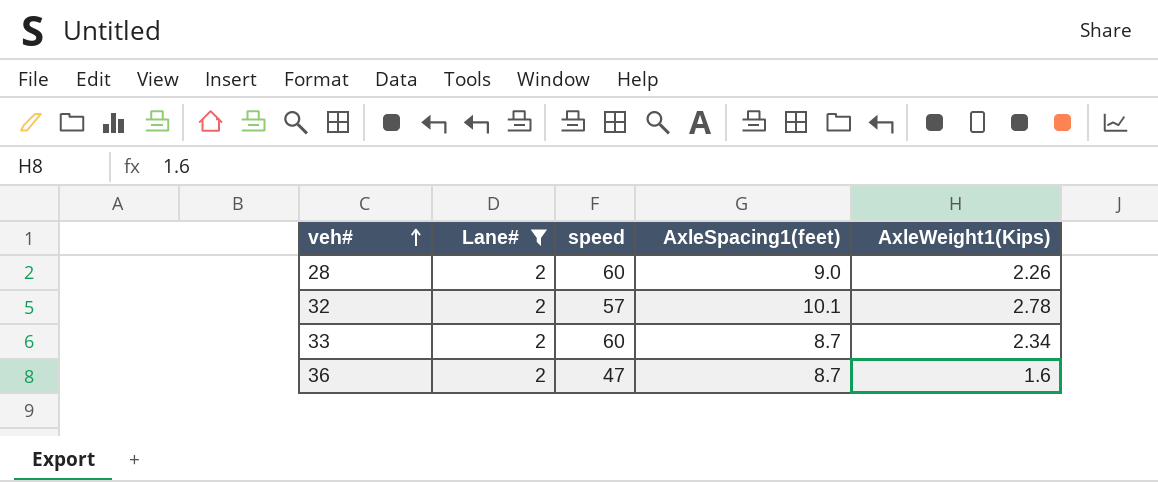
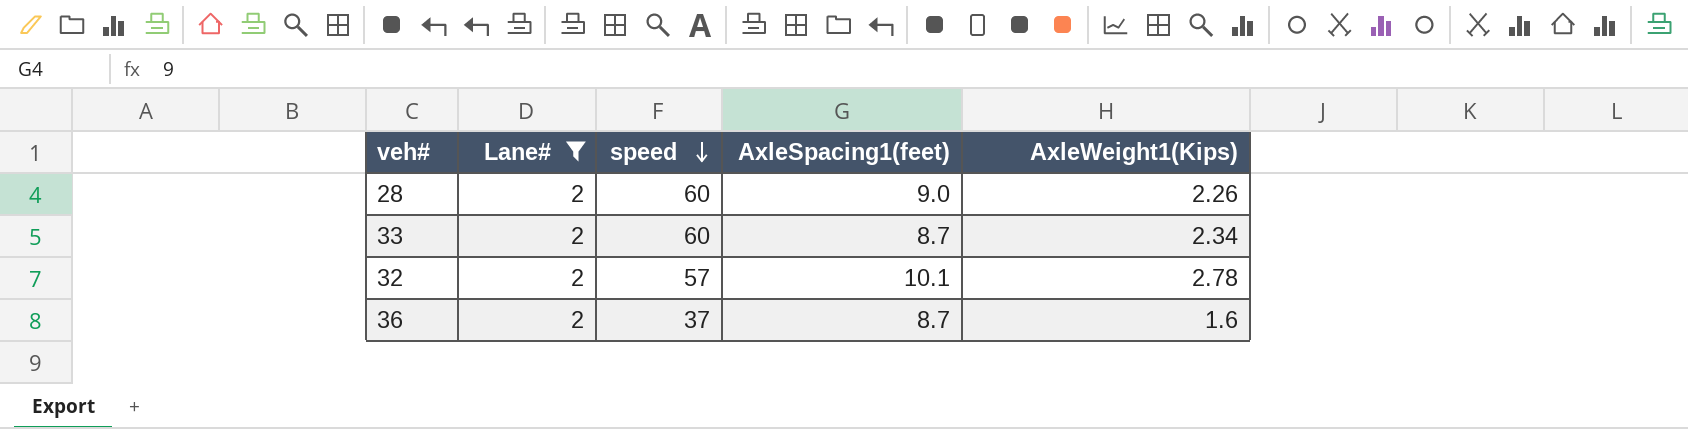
row order: veh# ascending -> speed descending
36 | speed: 47 -> 37

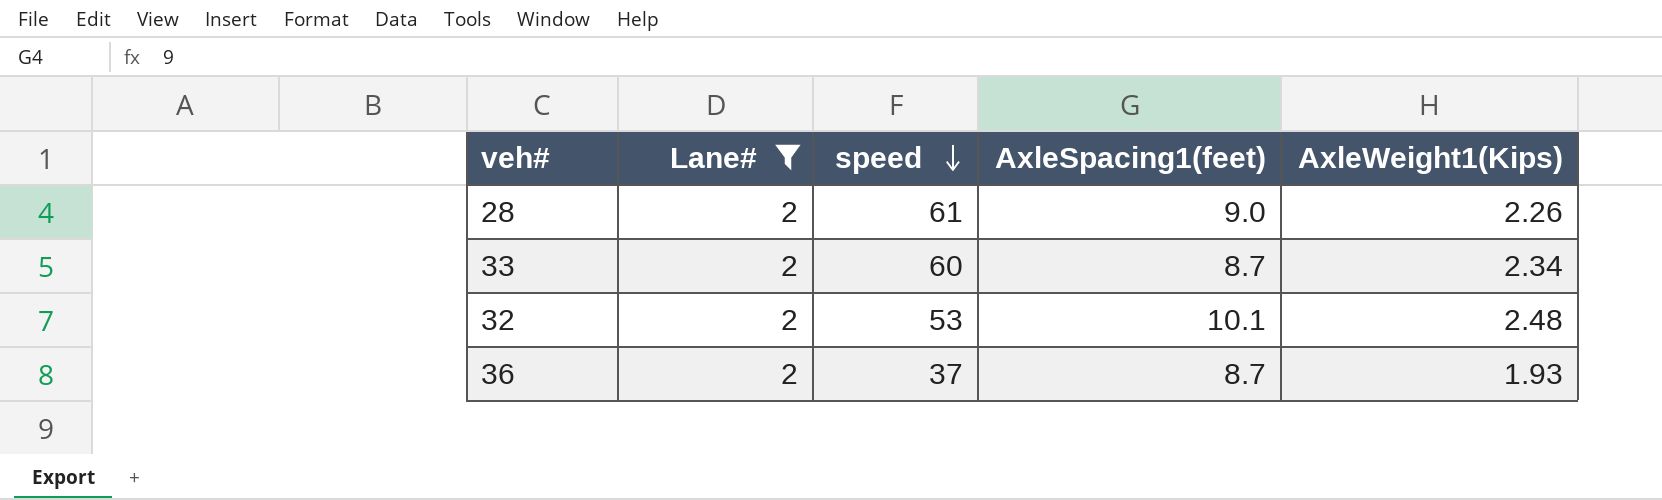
28 | speed: 60 -> 61
32 | speed: 57 -> 53
32 | AxleWeight1(Kips): 2.78 -> 2.48
36 | AxleWeight1(Kips): 1.6 -> 1.93

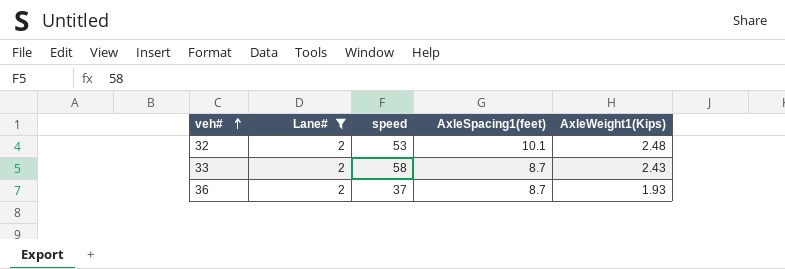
row order: speed descending -> veh# ascending
row 28: 2 | 61 | 9.0 | 2.26 -> none
33 | speed: 60 -> 58
33 | AxleWeight1(Kips): 2.34 -> 2.43

